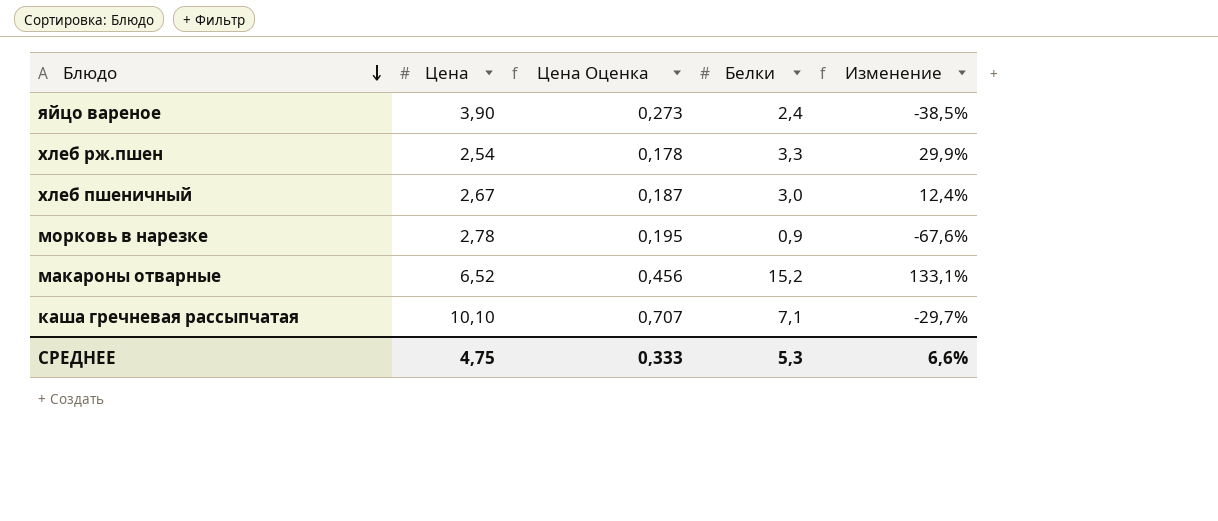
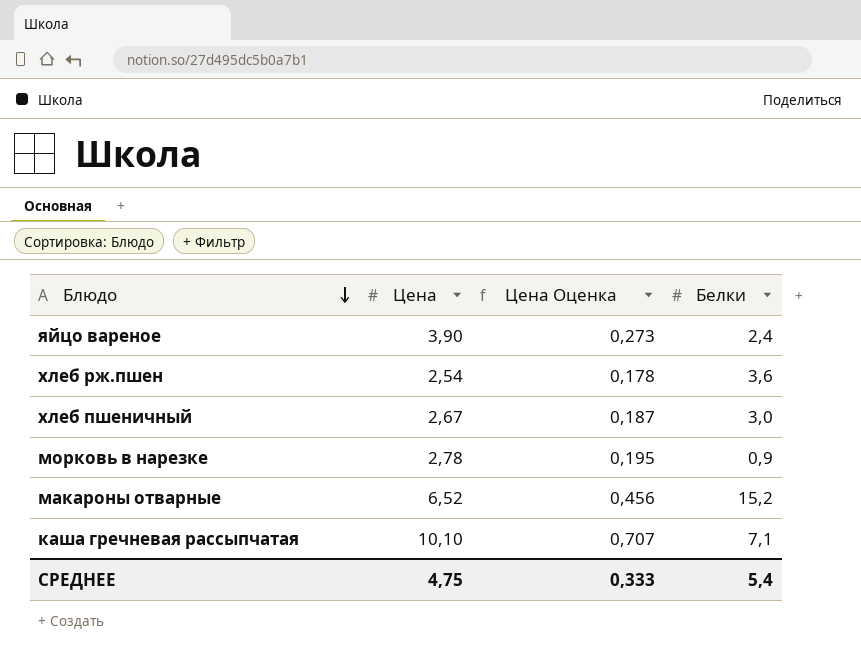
column Изменение | formula: ([Белки] - [Цена]) / [Цена] -> none
хлеб рж.пшен | Белки: 3,3 -> 3,6
СРЕДНЕЕ | Белки: 5,3 -> 5,4

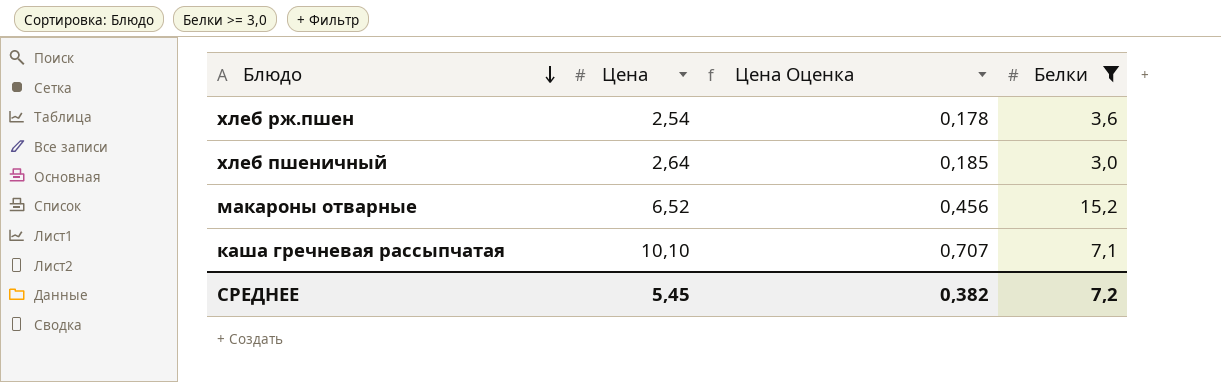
filter: none -> Белки >= 3,0
хлеб пшеничный | Цена: 2,67 -> 2,64
хлеб пшеничный | Цена Оценка: 0,187 -> 0,185
СРЕДНЕЕ | Цена: 4,75 -> 5,45
СРЕДНЕЕ | Цена Оценка: 0,333 -> 0,382
СРЕДНЕЕ | Белки: 5,4 -> 7,2

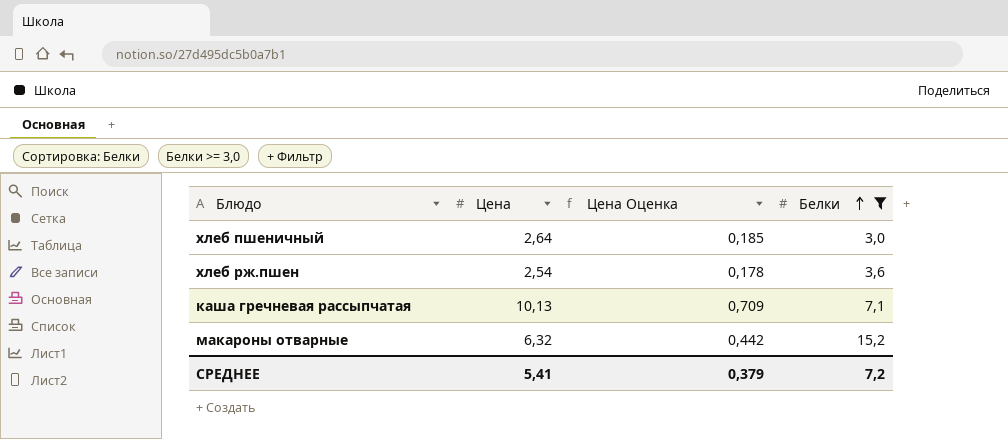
row order: Блюдо descending -> Белки ascending
каша гречневая рассыпчатая | Цена: 10,10 -> 10,13
каша гречневая рассыпчатая | Цена Оценка: 0,707 -> 0,709
макароны отварные | Цена: 6,52 -> 6,32
макароны отварные | Цена Оценка: 0,456 -> 0,442
СРЕДНЕЕ | Цена: 5,45 -> 5,41
СРЕДНЕЕ | Цена Оценка: 0,382 -> 0,379

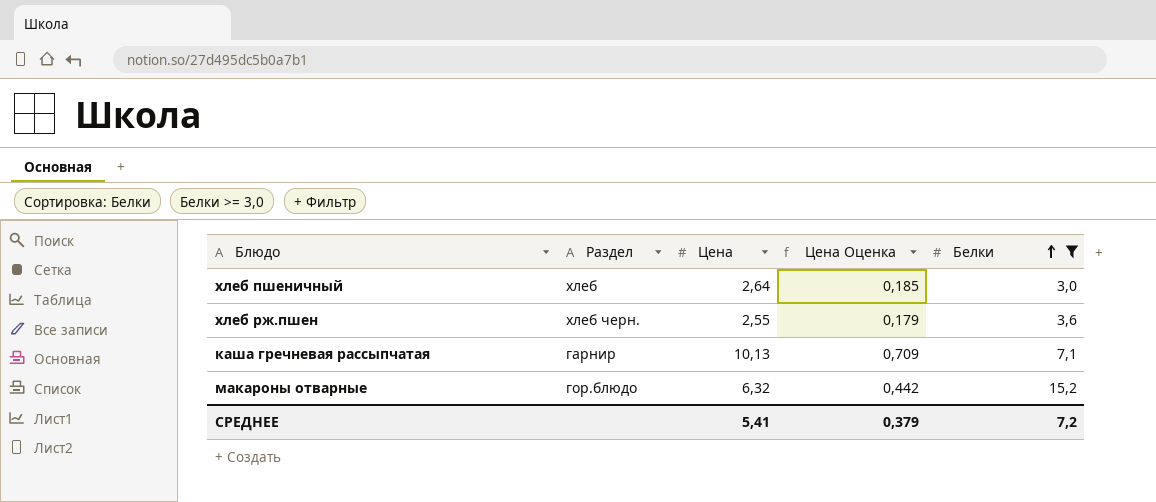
column Раздел | position: none -> 2
хлеб рж.пшен | Цена: 2,54 -> 2,55
хлеб рж.пшен | Цена Оценка: 0,178 -> 0,179

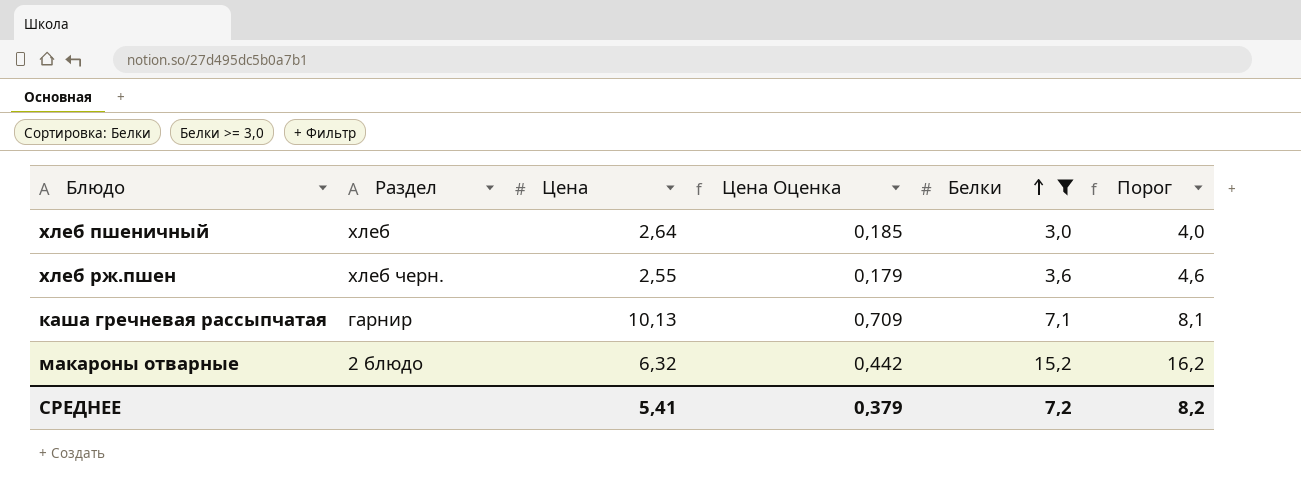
column Порог | formula: none -> [Белки] + 1
макароны отварные | Раздел: гор.блюдо -> 2 блюдо

